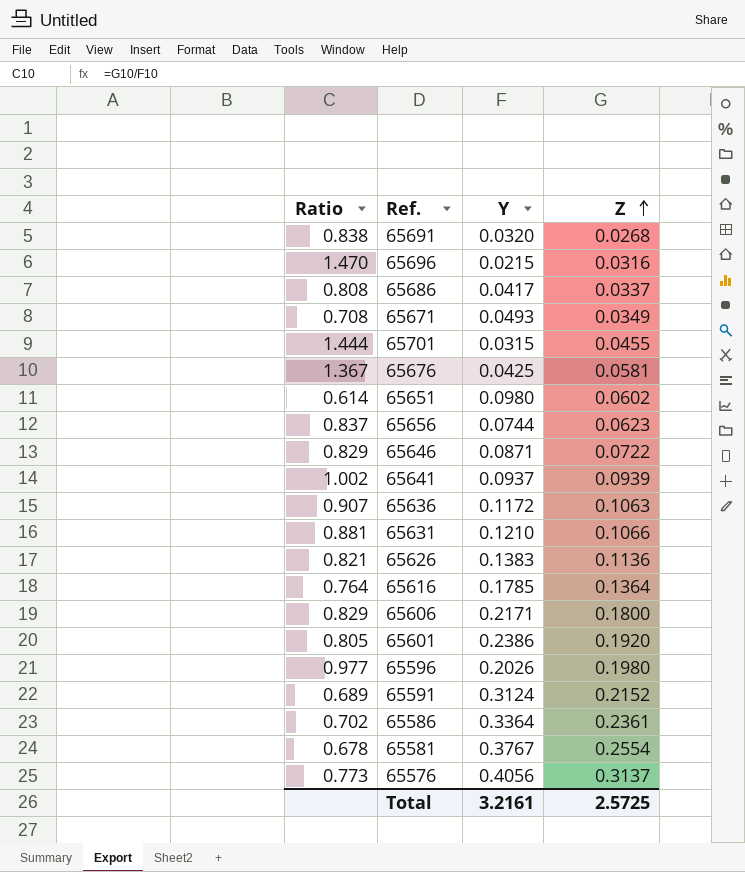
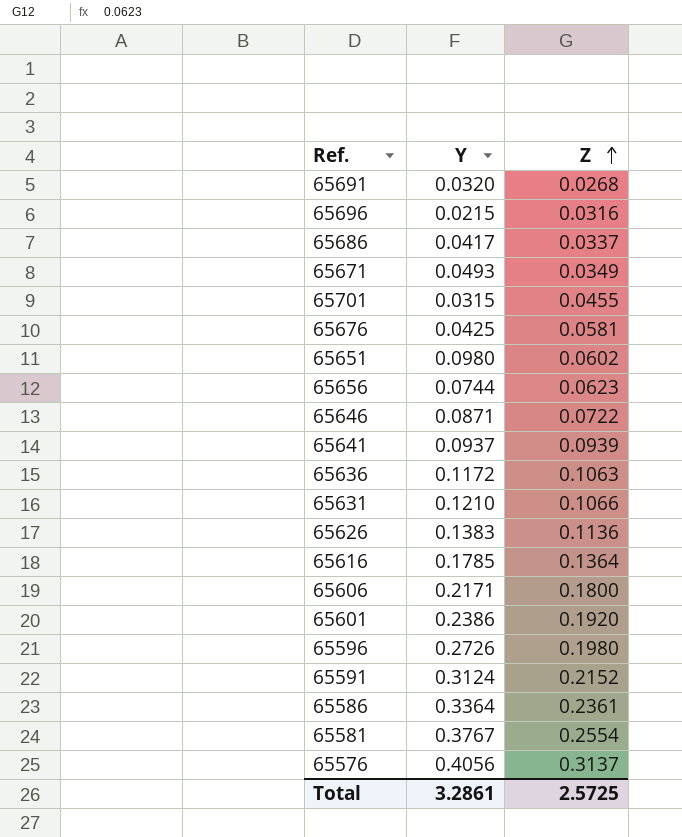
column Ratio | formula: [Z] / [Y] -> none
65596 | Y: 0.2026 -> 0.2726
Total | Y: 3.2161 -> 3.2861

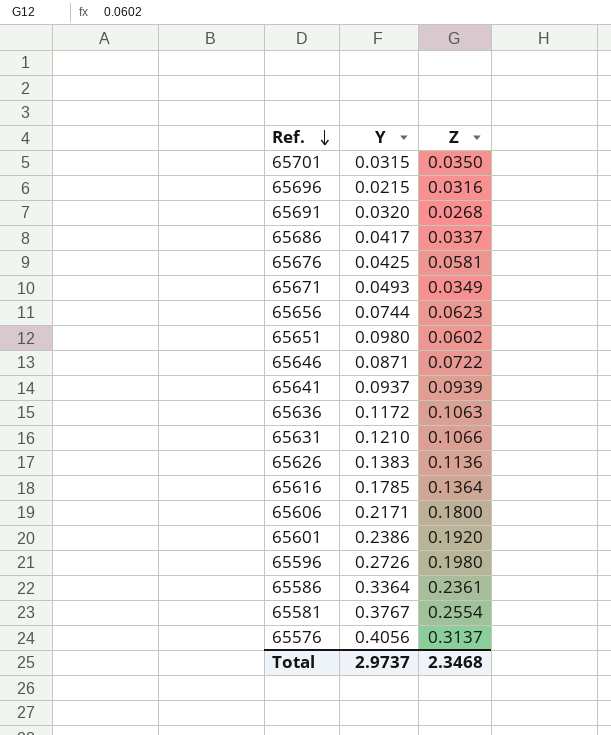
row order: Z ascending -> Ref. descending
row 65591: 0.3124 | 0.2152 -> none
65701 | Z: 0.0455 -> 0.0350
Total | Y: 3.2861 -> 2.9737
Total | Z: 2.5725 -> 2.3468

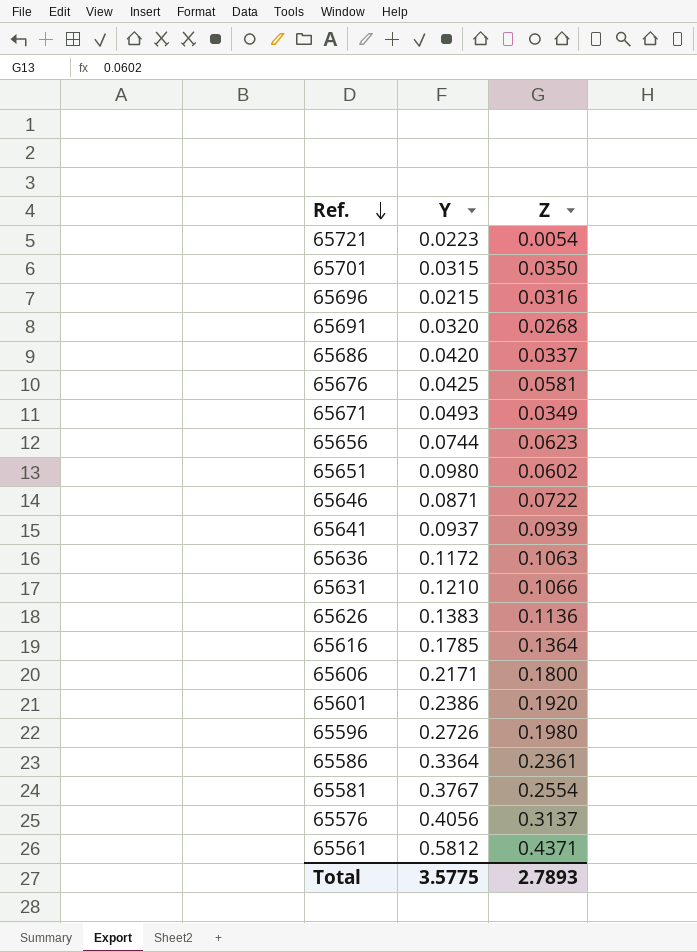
row 65721: none -> 0.0223 | 0.0054
65686 | Y: 0.0417 -> 0.0420
row 65561: none -> 0.5812 | 0.4371
Total | Y: 2.9737 -> 3.5775
Total | Z: 2.3468 -> 2.7893

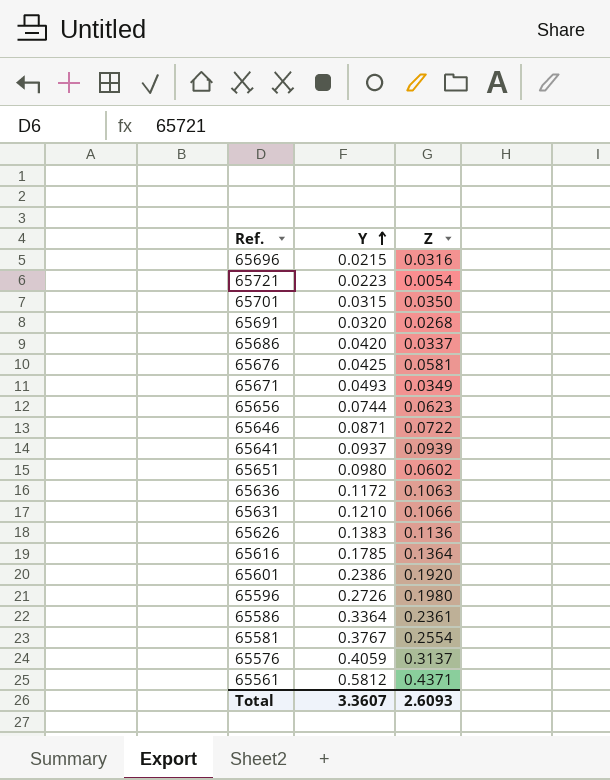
row order: Ref. descending -> Y ascending
row 65606: 0.2171 | 0.1800 -> none
65576 | Y: 0.4056 -> 0.4059
Total | Y: 3.5775 -> 3.3607
Total | Z: 2.7893 -> 2.6093

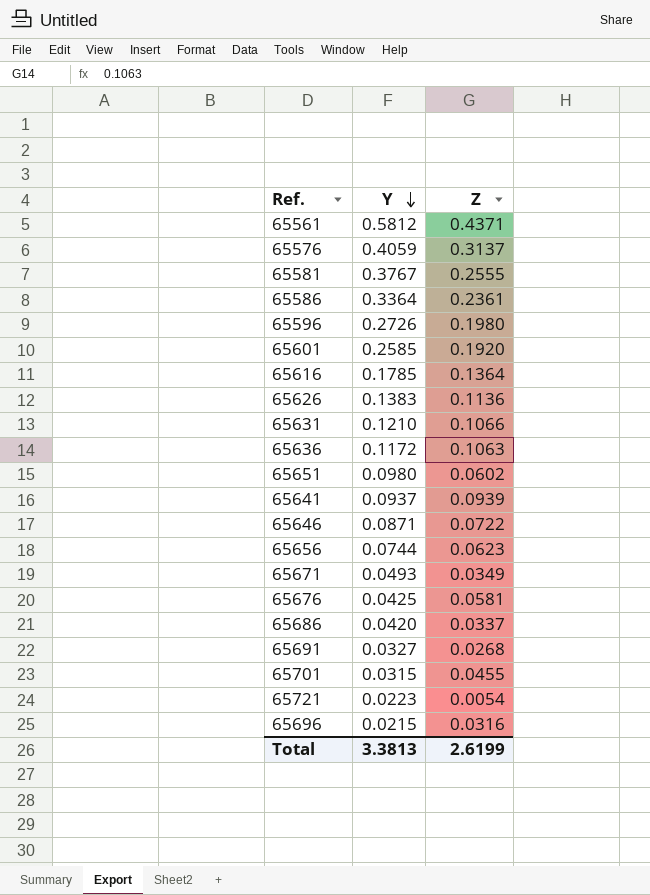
row order: Y ascending -> Y descending
65581 | Z: 0.2554 -> 0.2555
65601 | Y: 0.2386 -> 0.2585
65691 | Y: 0.0320 -> 0.0327
65701 | Z: 0.0350 -> 0.0455
Total | Y: 3.3607 -> 3.3813
Total | Z: 2.6093 -> 2.6199

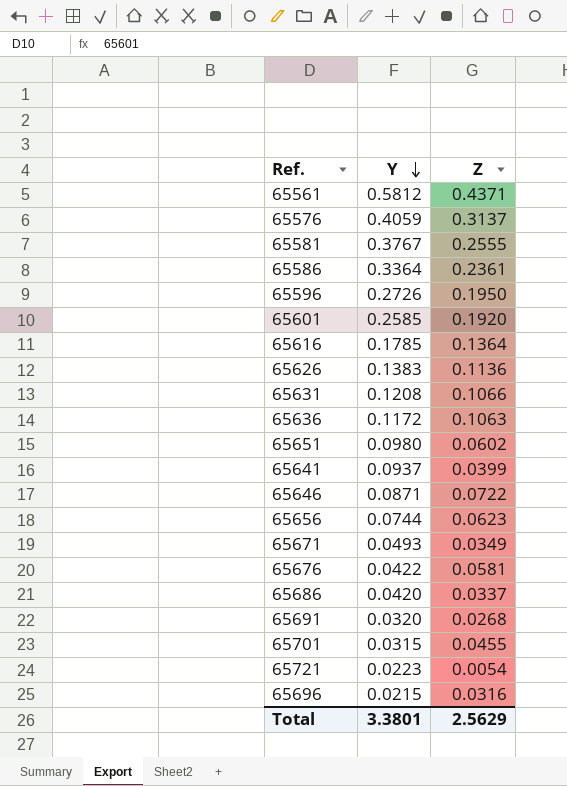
65596 | Z: 0.1980 -> 0.1950
65631 | Y: 0.1210 -> 0.1208
65641 | Z: 0.0939 -> 0.0399
65676 | Y: 0.0425 -> 0.0422
65691 | Y: 0.0327 -> 0.0320
Total | Y: 3.3813 -> 3.3801
Total | Z: 2.6199 -> 2.5629

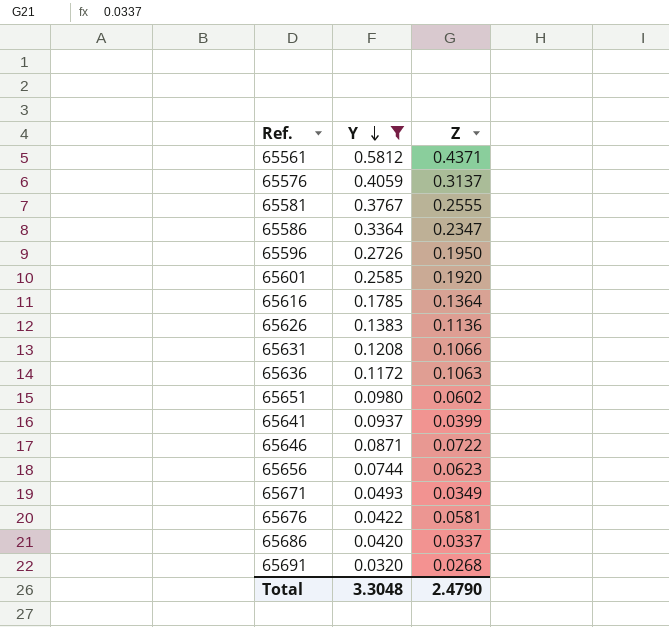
filter: none -> Y >= 0.0320
65586 | Z: 0.2361 -> 0.2347
Total | Y: 3.3801 -> 3.3048
Total | Z: 2.5629 -> 2.4790

